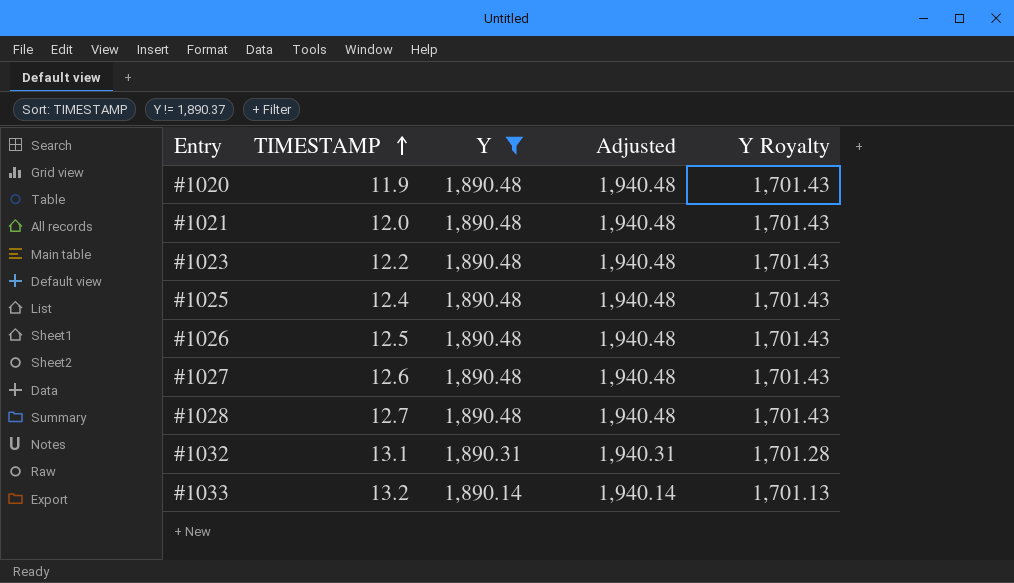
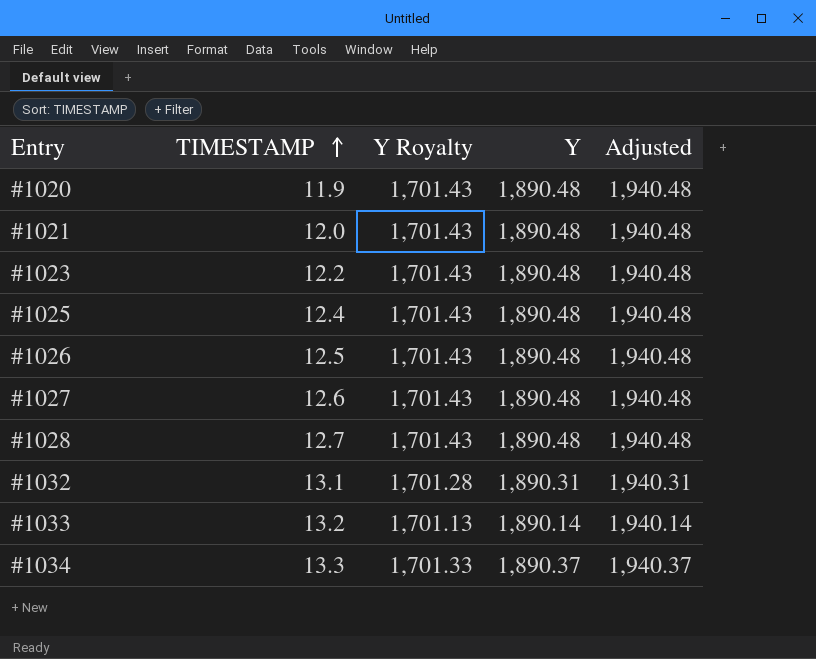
filter: Y != 1,890.37 -> none
column Y Royalty | position: 5 -> 3

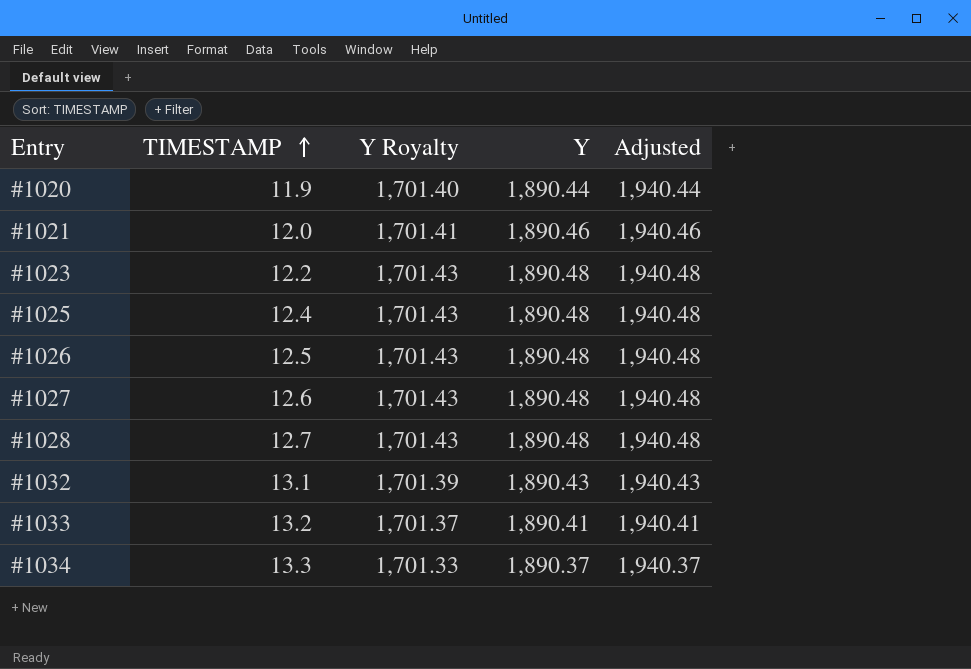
#1020 | Y Royalty: 1,701.43 -> 1,701.40
#1020 | Y: 1,890.48 -> 1,890.44
#1020 | Adjusted: 1,940.48 -> 1,940.44
#1021 | Y Royalty: 1,701.43 -> 1,701.41
#1021 | Y: 1,890.48 -> 1,890.46
#1021 | Adjusted: 1,940.48 -> 1,940.46
#1032 | Y Royalty: 1,701.28 -> 1,701.39
#1032 | Y: 1,890.31 -> 1,890.43
#1032 | Adjusted: 1,940.31 -> 1,940.43
#1033 | Y Royalty: 1,701.13 -> 1,701.37
#1033 | Y: 1,890.14 -> 1,890.41
#1033 | Adjusted: 1,940.14 -> 1,940.41

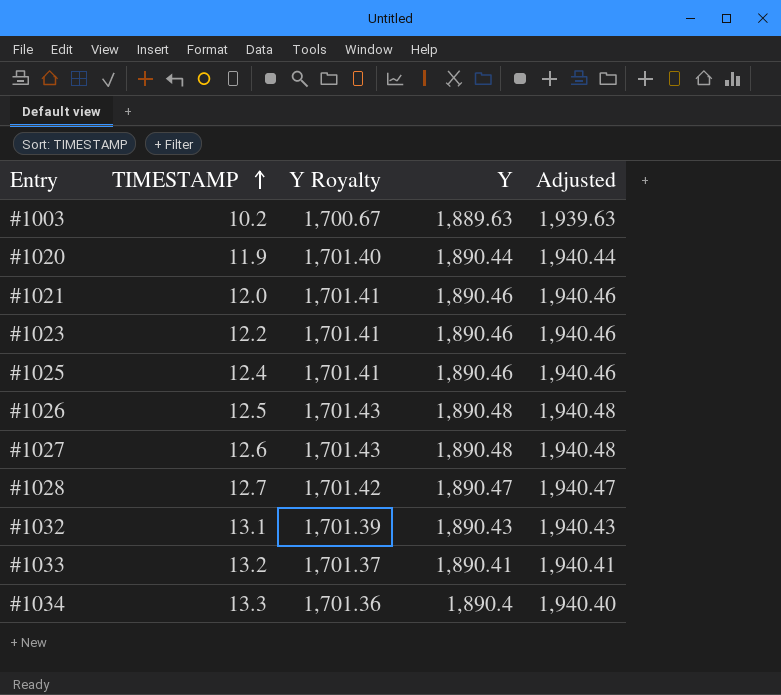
row #1003: none -> 10.2 | 1,700.67 | 1,889.63 | 1,939.63
#1023 | Y Royalty: 1,701.43 -> 1,701.41
#1023 | Y: 1,890.48 -> 1,890.46
#1023 | Adjusted: 1,940.48 -> 1,940.46
#1025 | Y Royalty: 1,701.43 -> 1,701.41
#1025 | Y: 1,890.48 -> 1,890.46
#1025 | Adjusted: 1,940.48 -> 1,940.46
#1028 | Y Royalty: 1,701.43 -> 1,701.42
#1028 | Y: 1,890.48 -> 1,890.47
#1028 | Adjusted: 1,940.48 -> 1,940.47
#1034 | Y Royalty: 1,701.33 -> 1,701.36
#1034 | Y: 1,890.37 -> 1,890.4
#1034 | Adjusted: 1,940.37 -> 1,940.40

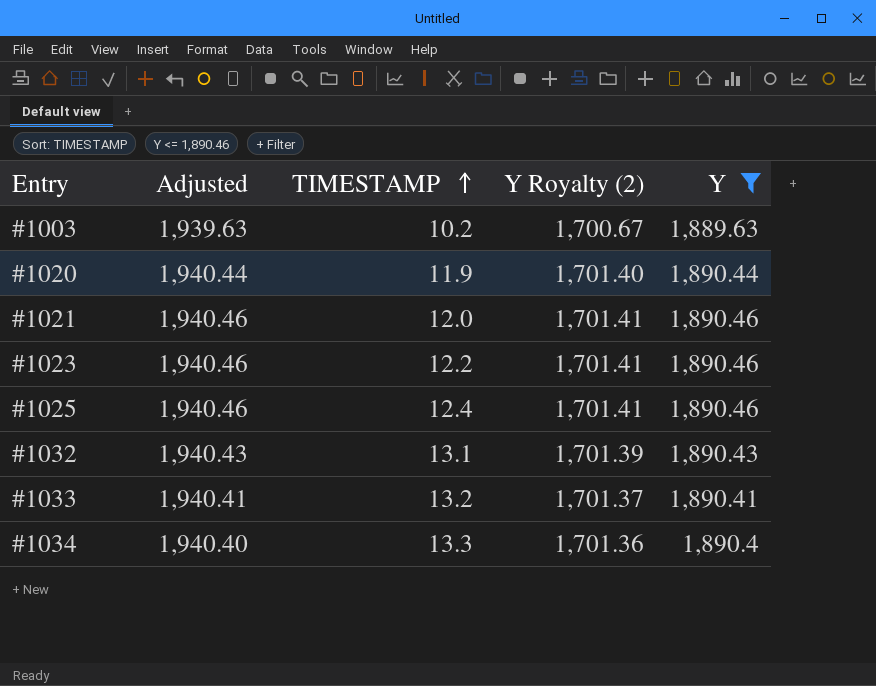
filter: none -> Y <= 1,890.46
column Adjusted | position: 5 -> 2
column name: Y Royalty -> Y Royalty (2)

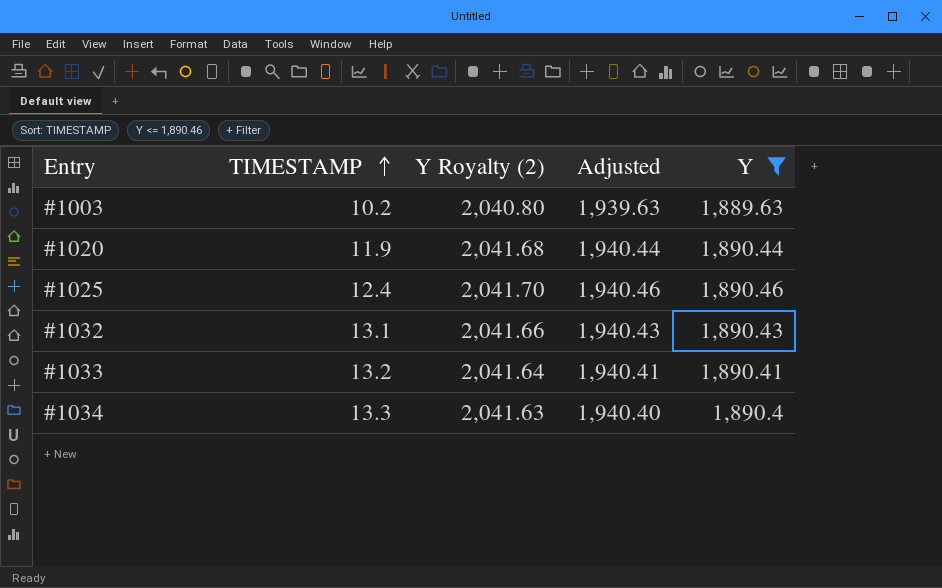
column Y Royalty (2) | formula: [Y] * 0.9 -> [Y] * 1.08
column Adjusted | position: 2 -> 4
row #1021: 1,940.46 | 12.0 | 1,701.41 | 1,890.46 -> none
row #1023: 1,940.46 | 12.2 | 1,701.41 | 1,890.46 -> none

